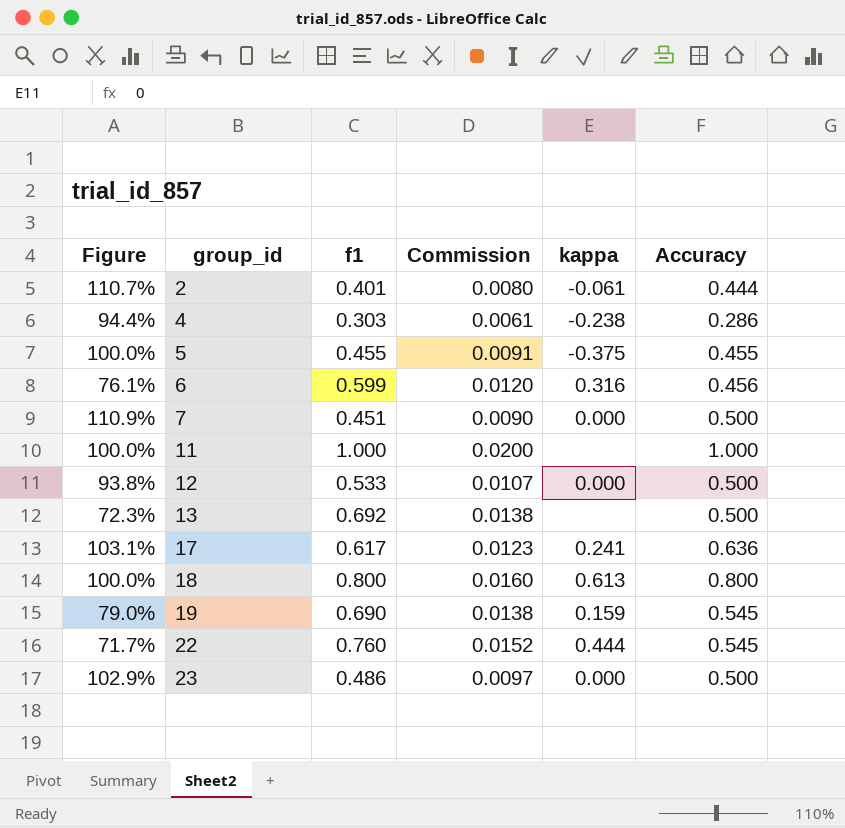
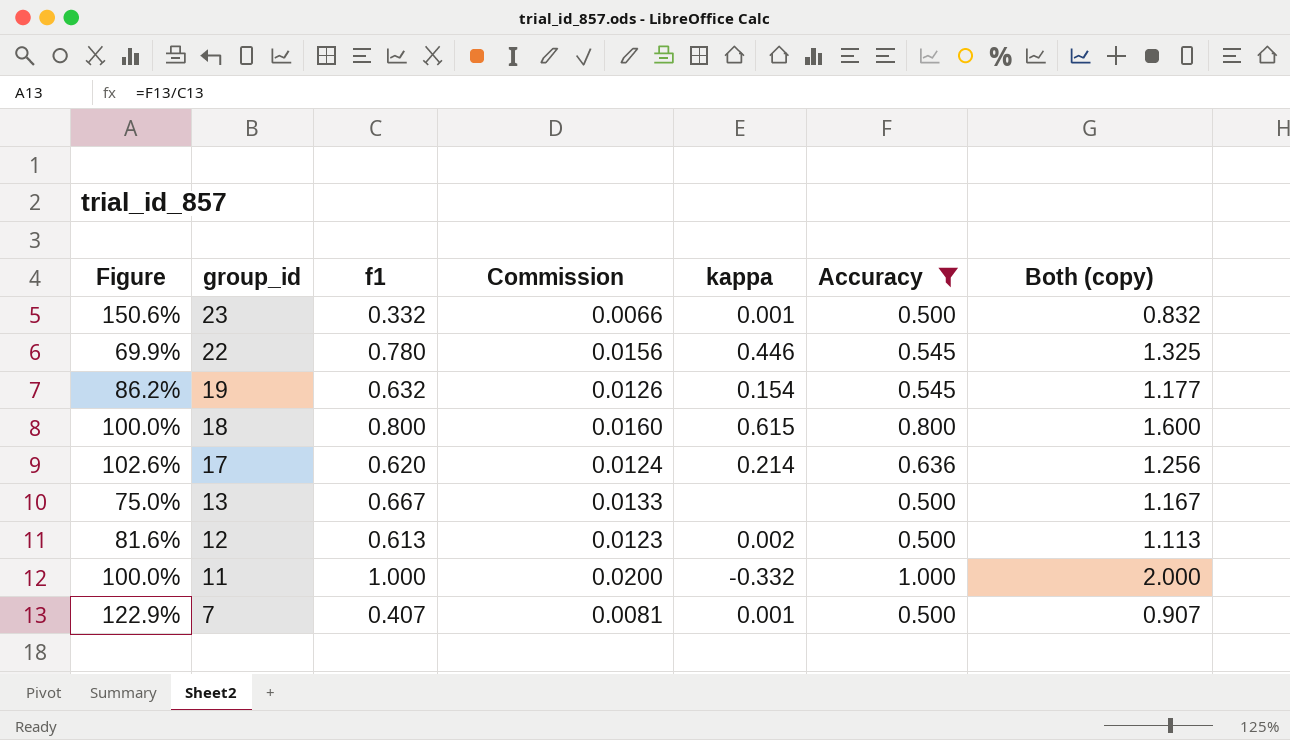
filter: none -> Accuracy >= 0.500
row order: group_id ascending -> group_id descending
column Both (copy) | formula: none -> [f1] + [Accuracy]
23 | Figure: 102.9% -> 150.6%
23 | f1: 0.486 -> 0.332
23 | Commission: 0.0097 -> 0.0066
23 | kappa: 0.000 -> 0.001
22 | Figure: 71.7% -> 69.9%
22 | f1: 0.760 -> 0.780
22 | Commission: 0.0152 -> 0.0156
22 | kappa: 0.444 -> 0.446
19 | Figure: 79.0% -> 86.2%
19 | f1: 0.690 -> 0.632
19 | Commission: 0.0138 -> 0.0126
19 | kappa: 0.159 -> 0.154
18 | kappa: 0.613 -> 0.615
17 | Figure: 103.1% -> 102.6%
17 | f1: 0.617 -> 0.620
17 | Commission: 0.0123 -> 0.0124
17 | kappa: 0.241 -> 0.214
13 | Figure: 72.3% -> 75.0%
13 | f1: 0.692 -> 0.667
13 | Commission: 0.0138 -> 0.0133
12 | Figure: 93.8% -> 81.6%
12 | f1: 0.533 -> 0.613
12 | Commission: 0.0107 -> 0.0123
12 | kappa: 0.000 -> 0.002
11 | kappa: none -> -0.332
7 | Figure: 110.9% -> 122.9%
7 | f1: 0.451 -> 0.407
7 | Commission: 0.0090 -> 0.0081
7 | kappa: 0.000 -> 0.001

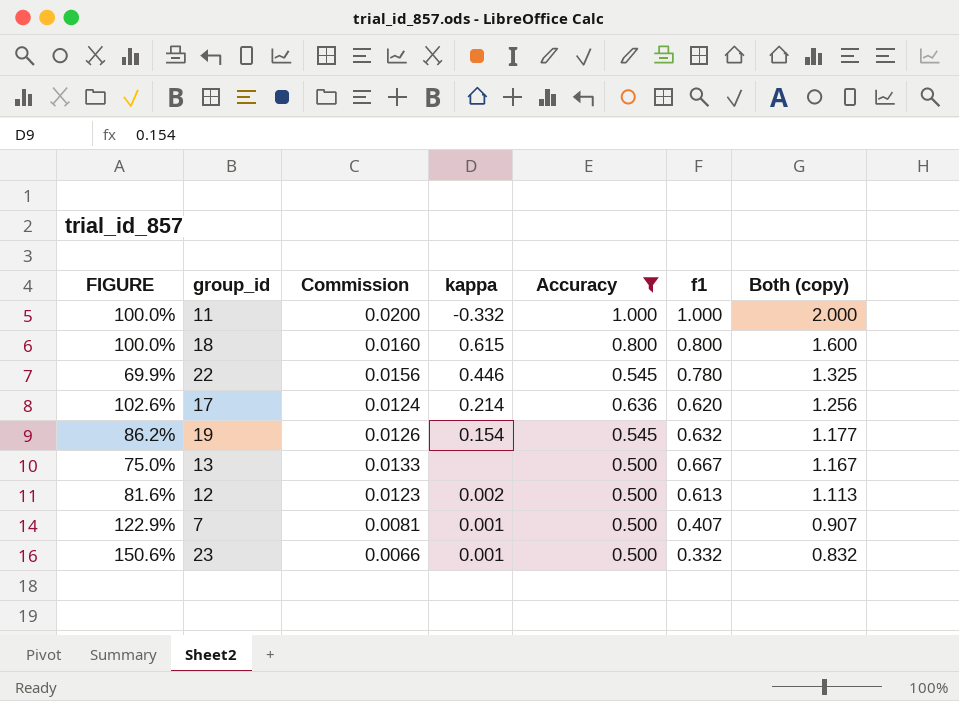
row order: group_id descending -> Both (copy) descending
column name: Figure -> FIGURE
column f1 | position: 3 -> 6

